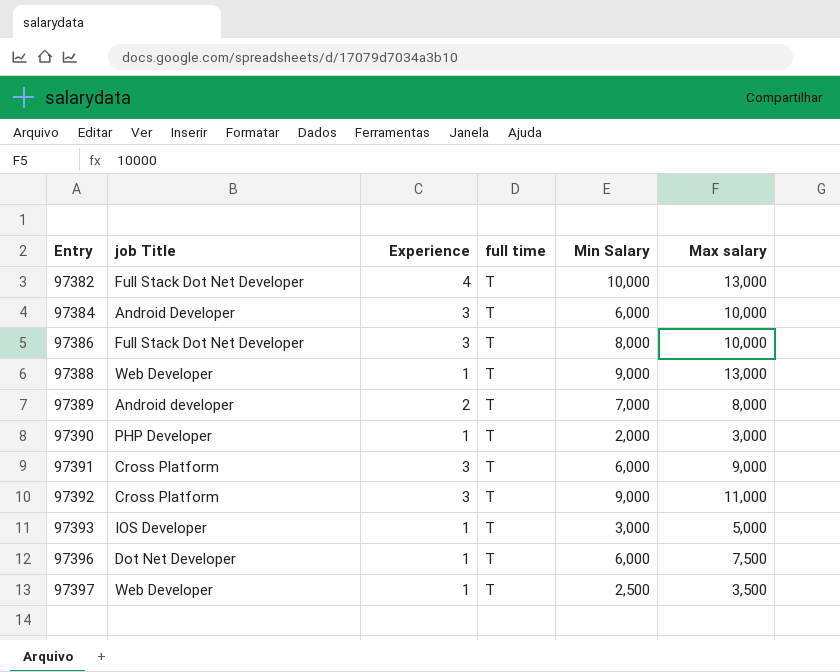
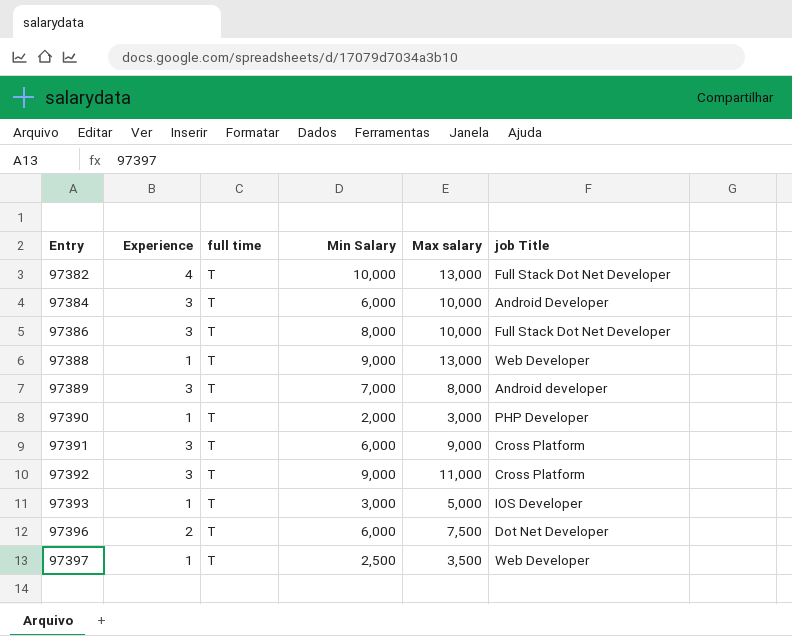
column job Title | position: 2 -> 6
97389 | Experience: 2 -> 3
97396 | Experience: 1 -> 2

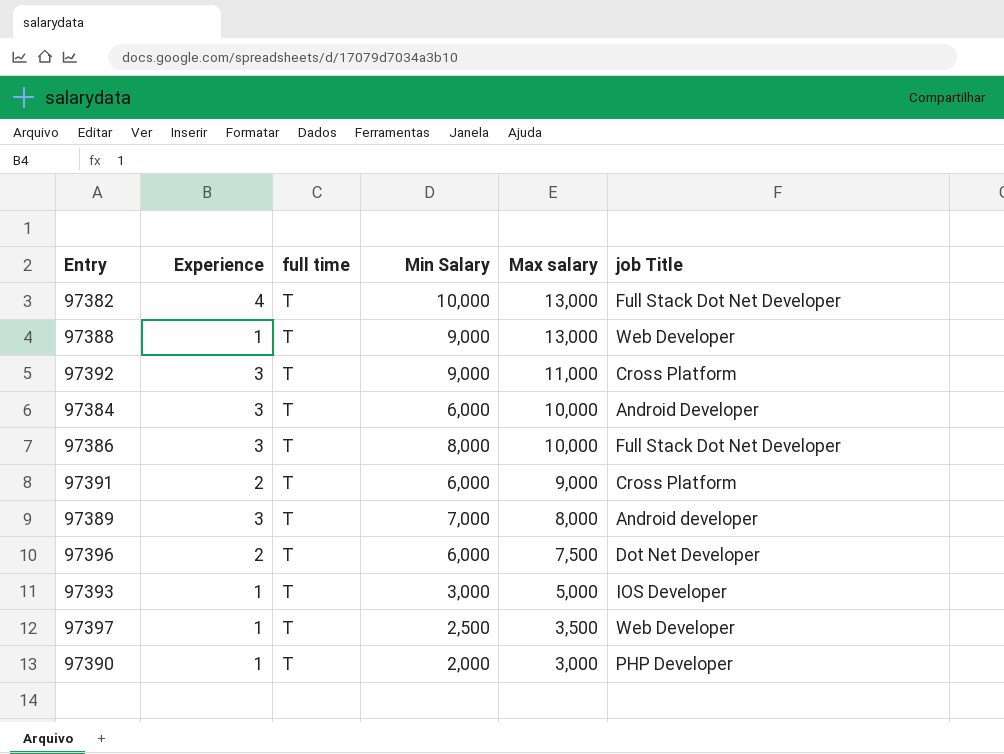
row order: Entry ascending -> Max salary descending
97391 | Experience: 3 -> 2

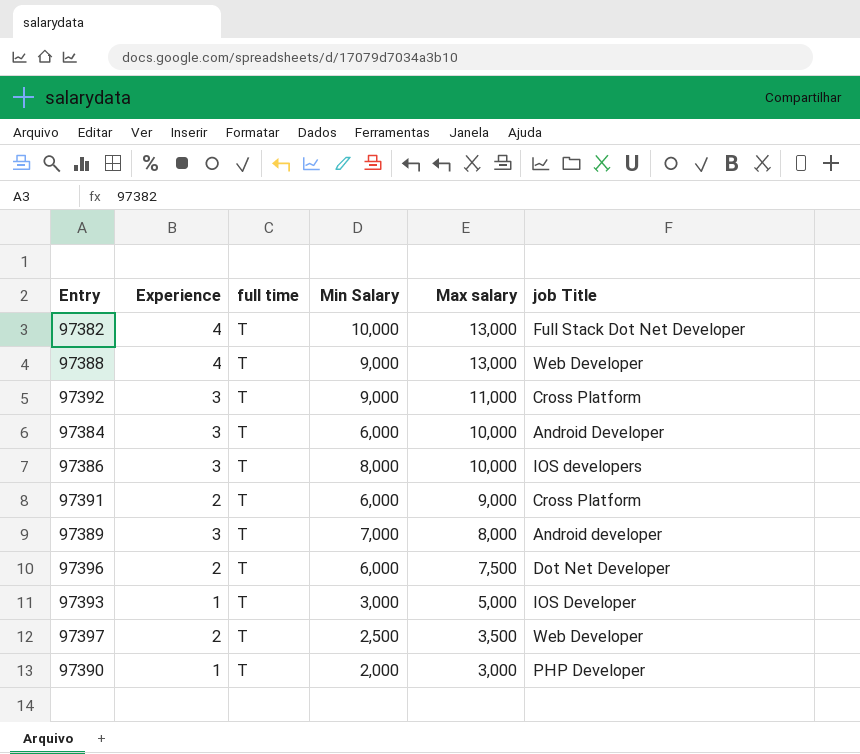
97388 | Experience: 1 -> 4
97386 | job Title: Full Stack Dot Net Developer -> IOS developers
97397 | Experience: 1 -> 2

